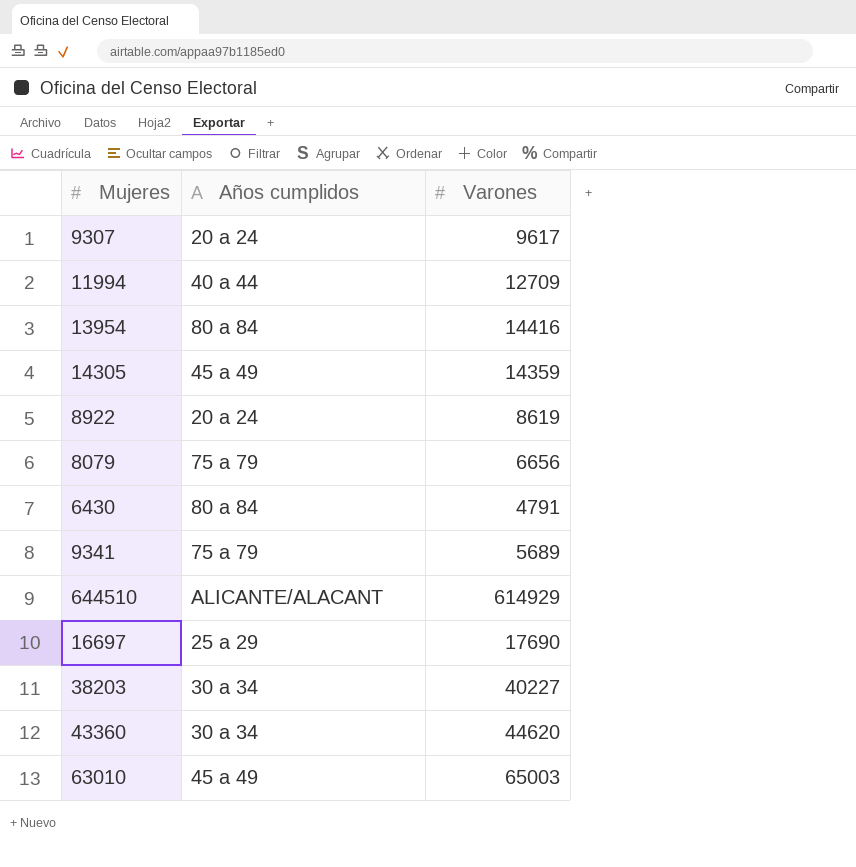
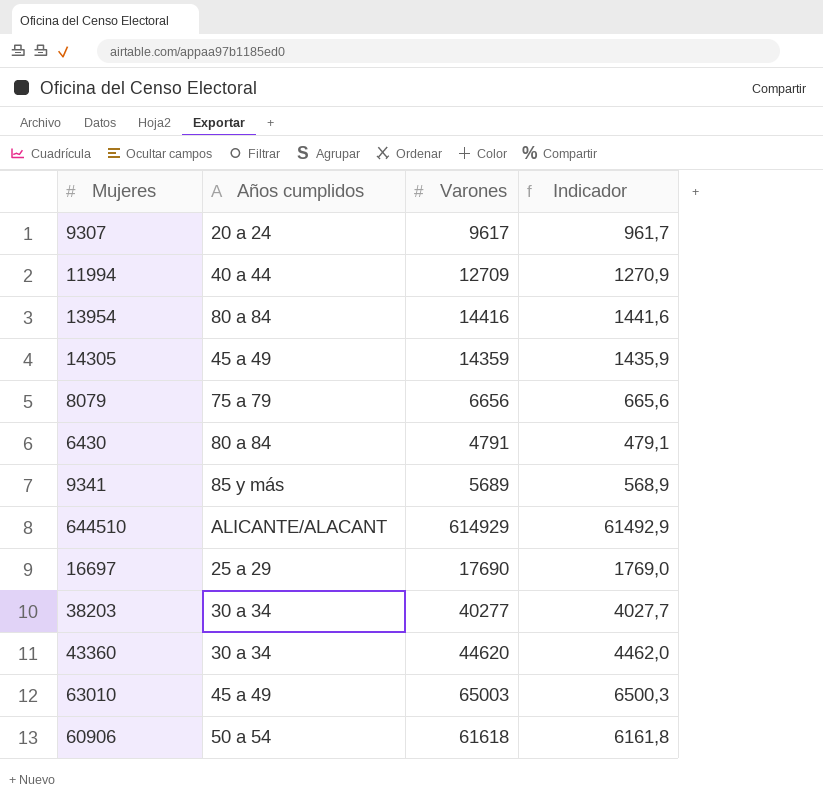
column Indicador | formula: none -> [Varones] * 0,1
row 8922: 20 a 24 | 8619 -> none
9341 | Años cumplidos: 75 a 79 -> 85 y más
38203 | Varones: 40227 -> 40277
row 60906: none -> 50 a 54 | 61618 | 6161,8

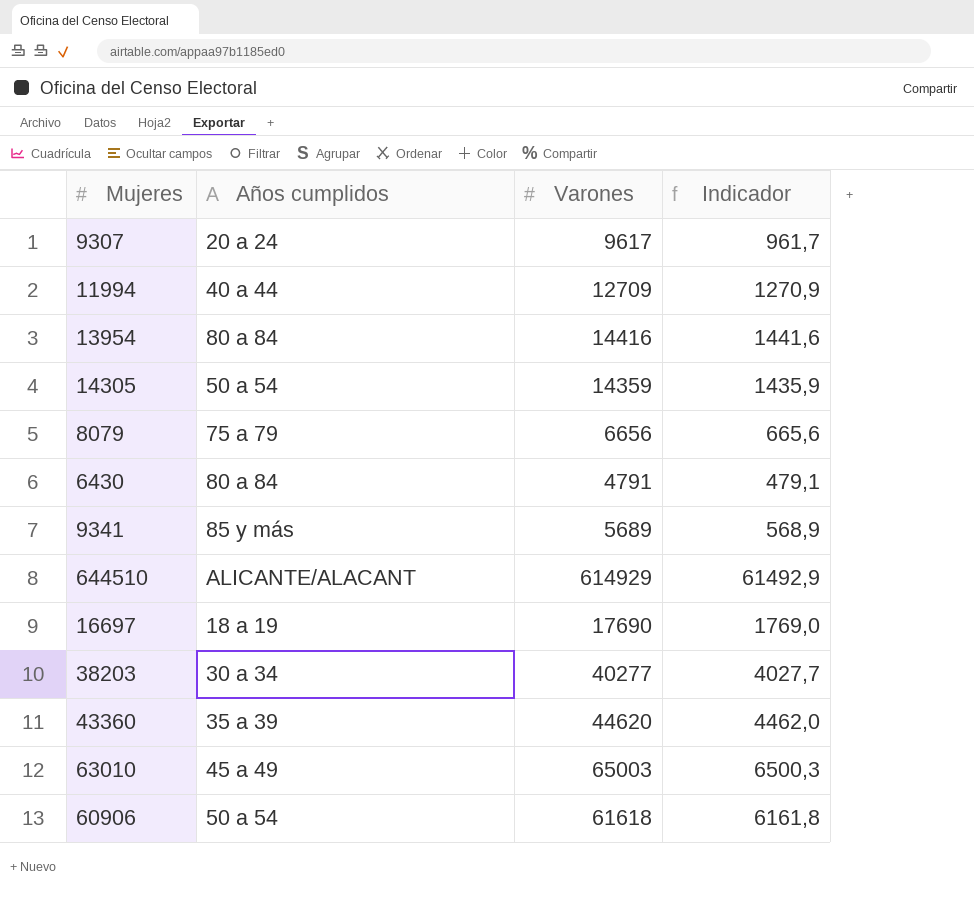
14305 | Años cumplidos: 45 a 49 -> 50 a 54
16697 | Años cumplidos: 25 a 29 -> 18 a 19
43360 | Años cumplidos: 30 a 34 -> 35 a 39

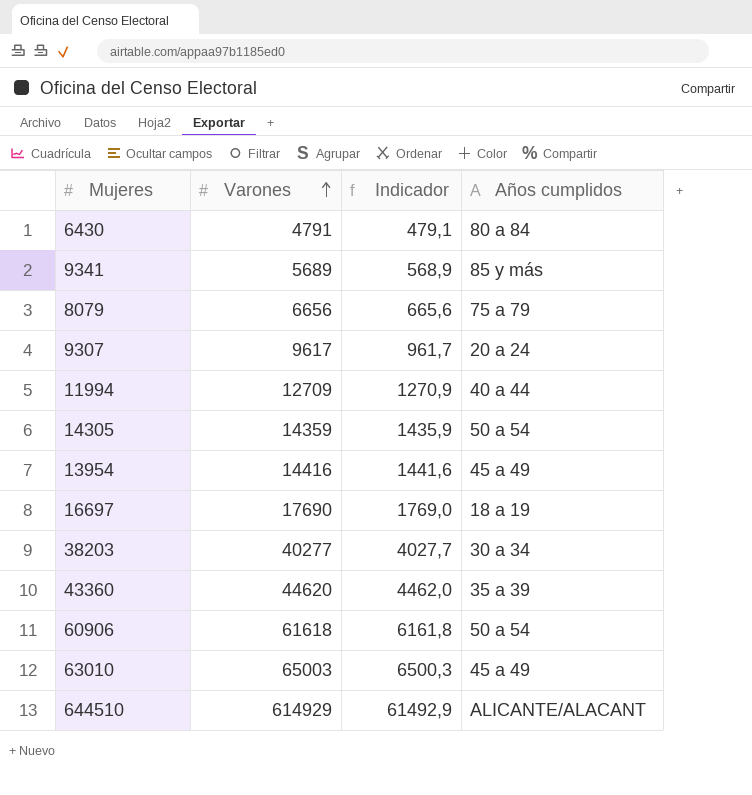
row order: none -> Varones ascending
column Años cumplidos | position: 2 -> 4
13954 | Años cumplidos: 80 a 84 -> 45 a 49

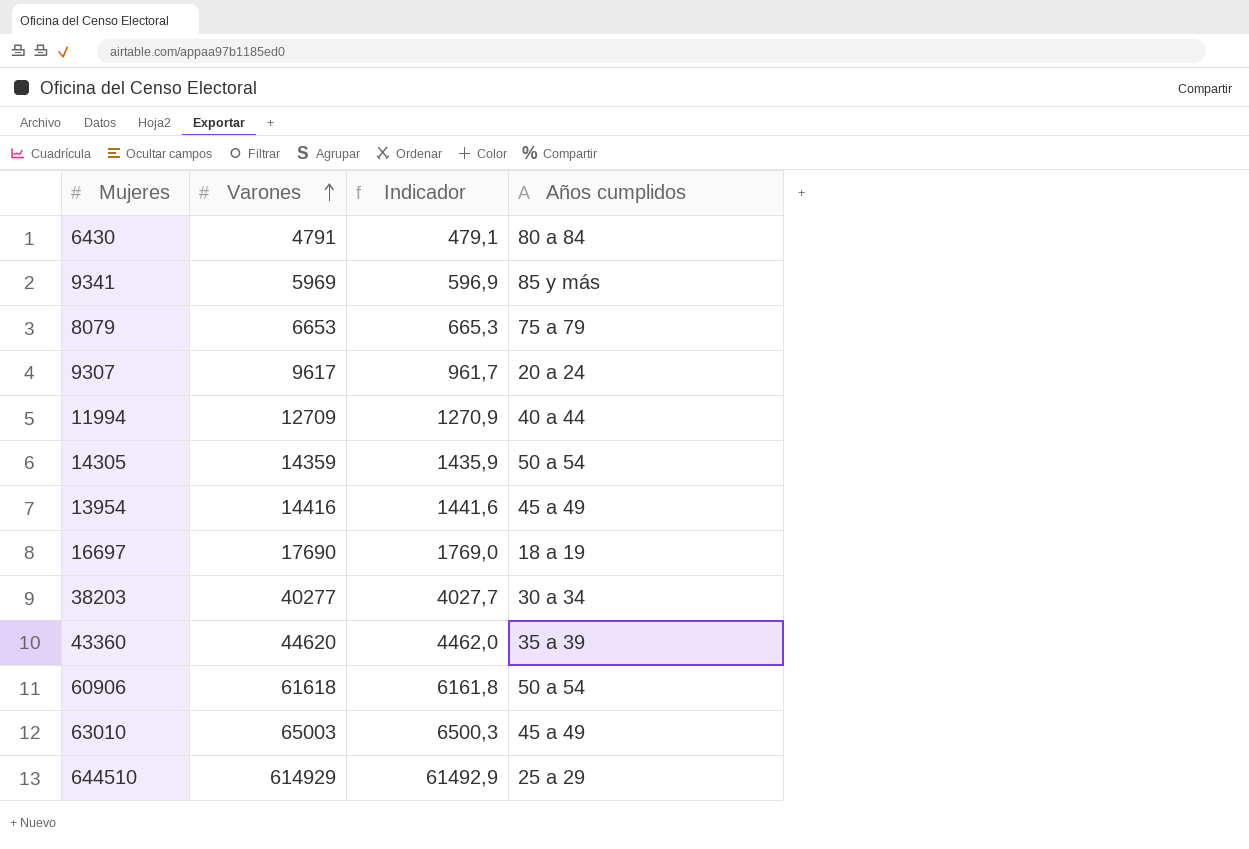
9341 | Varones: 5689 -> 5969
9341 | Indicador: 568,9 -> 596,9
8079 | Varones: 6656 -> 6653
8079 | Indicador: 665,6 -> 665,3
644510 | Años cumplidos: ALICANTE/ALACANT -> 25 a 29

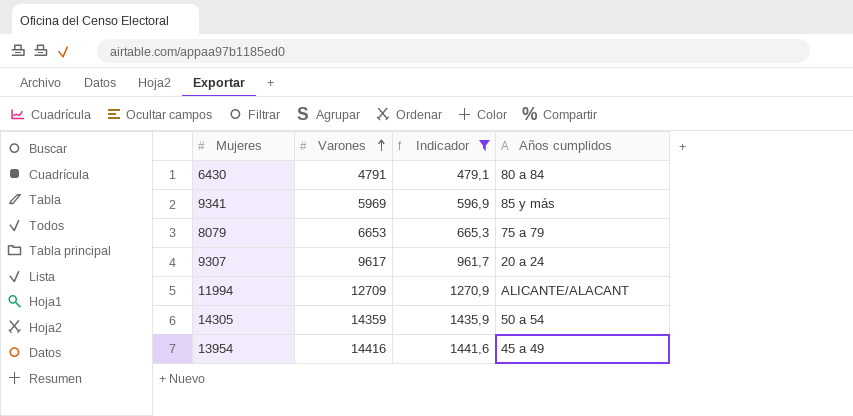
filter: none -> Indicador <= 1441,6
11994 | Años cumplidos: 40 a 44 -> ALICANTE/ALACANT

